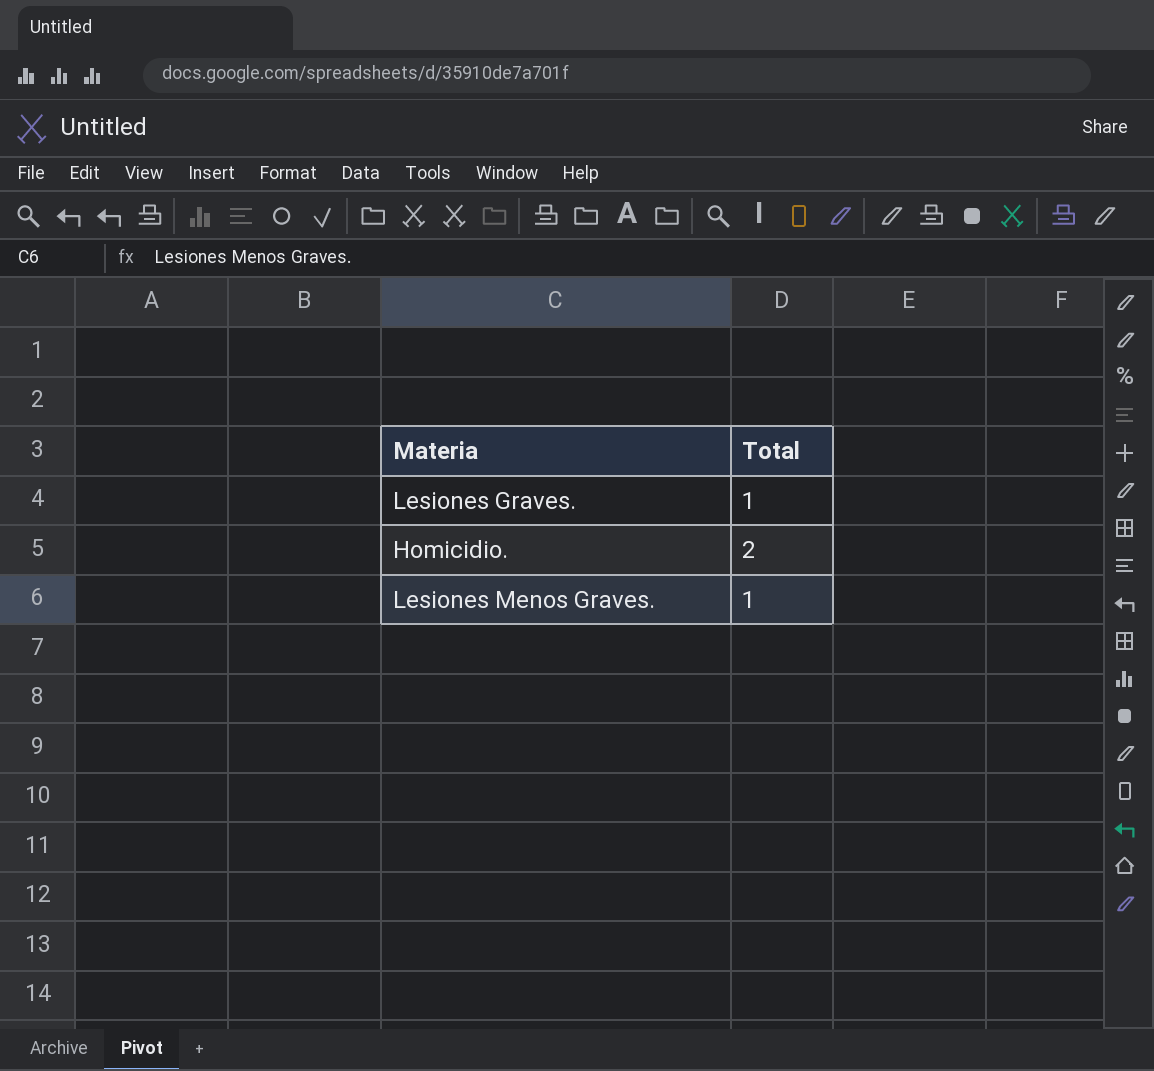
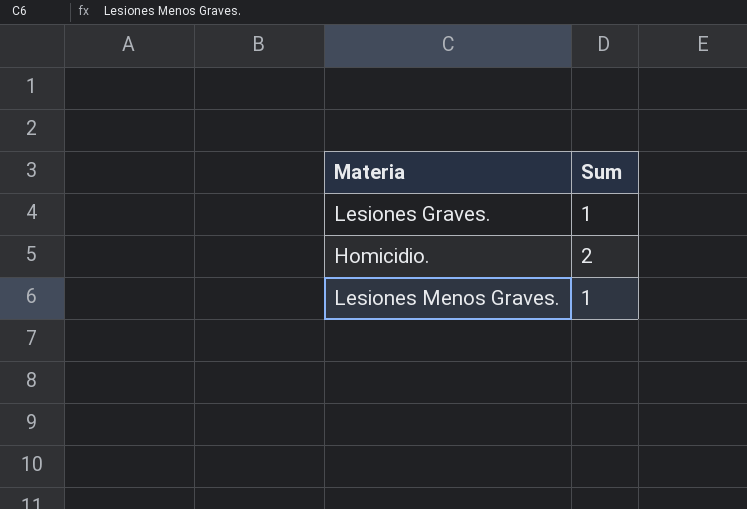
column name: Total -> Sum

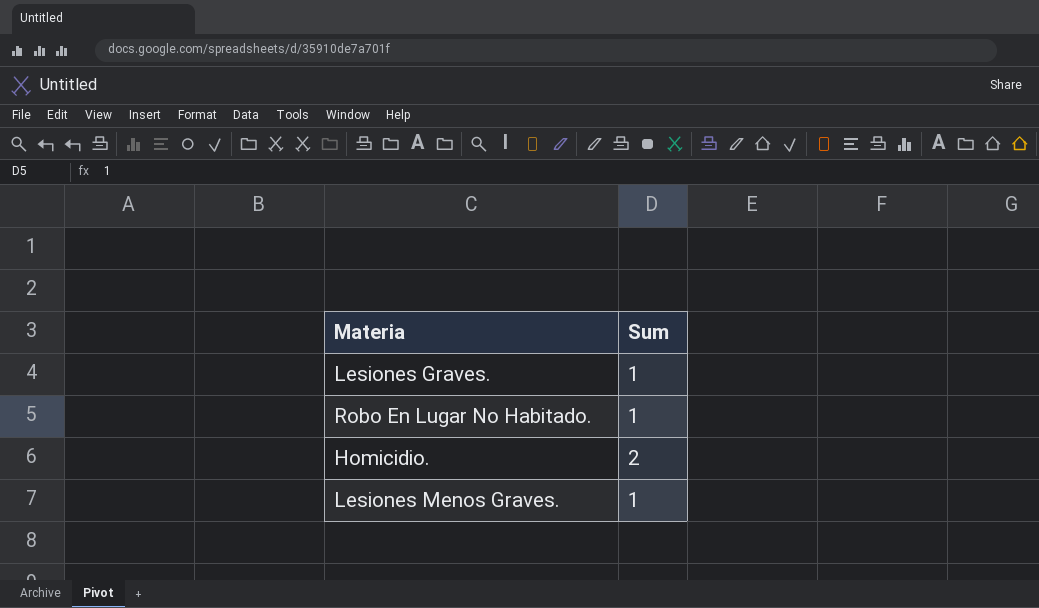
row Robo En Lugar No Habitado.: none -> 1

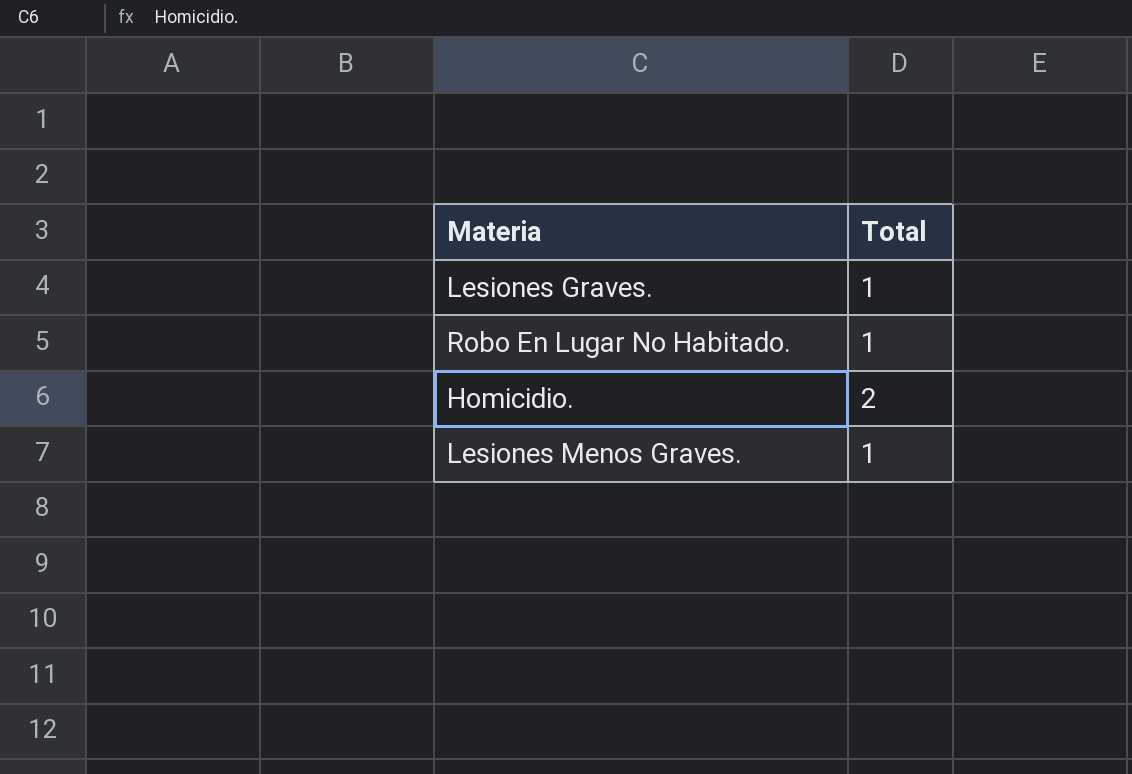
column name: Sum -> Total

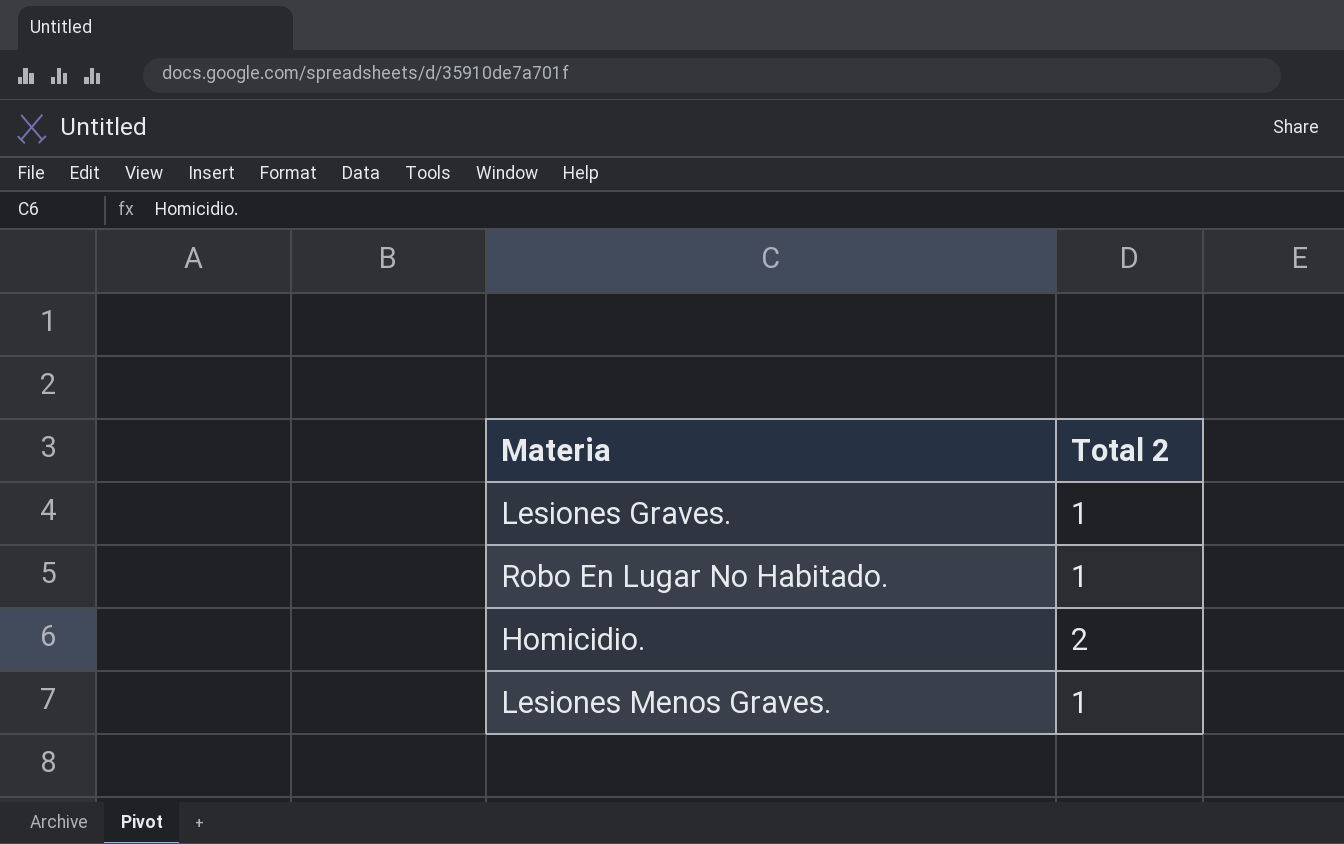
column name: Total -> Total 2

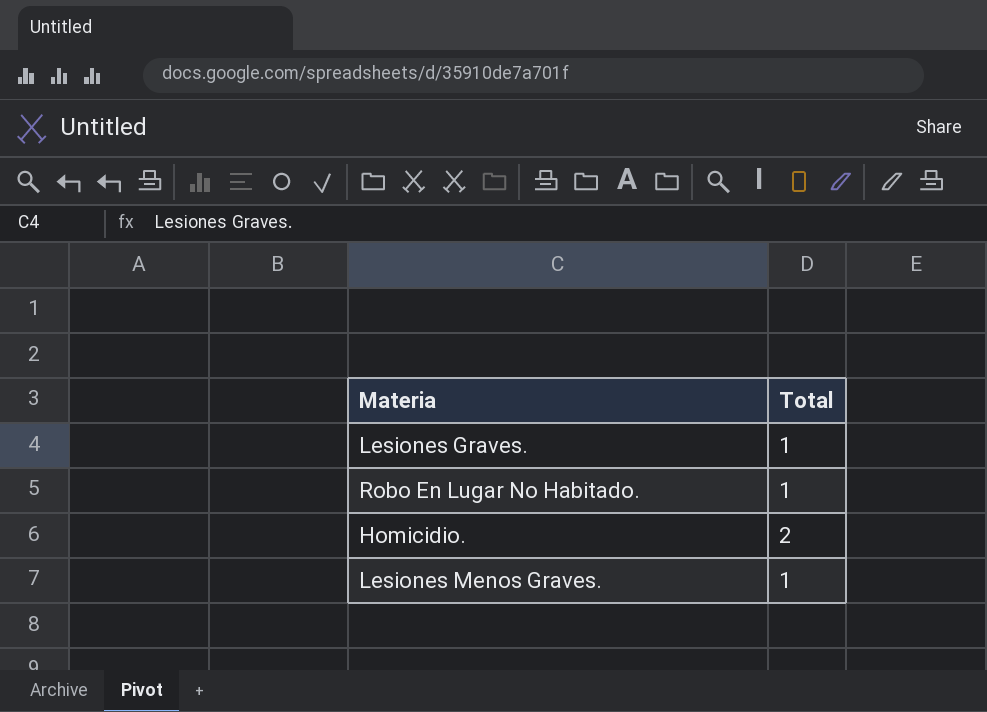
column name: Total 2 -> Total

